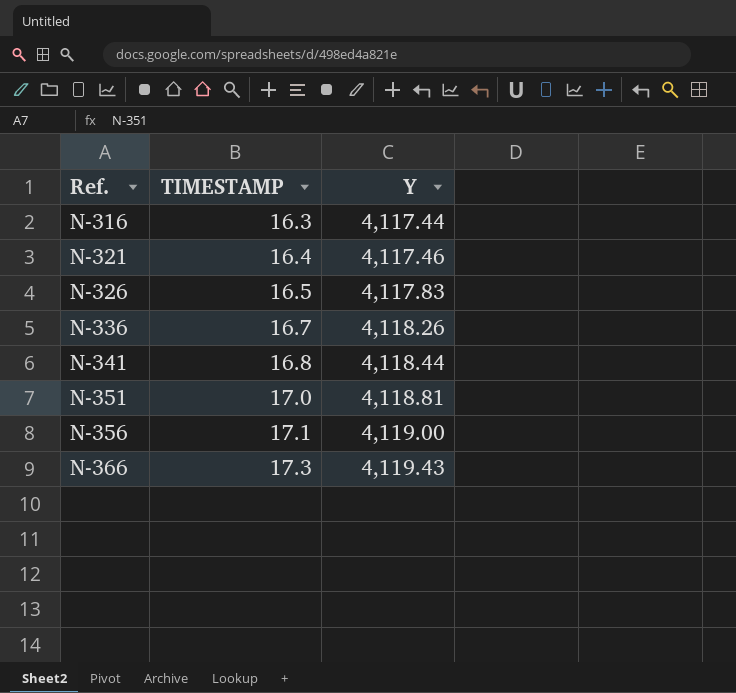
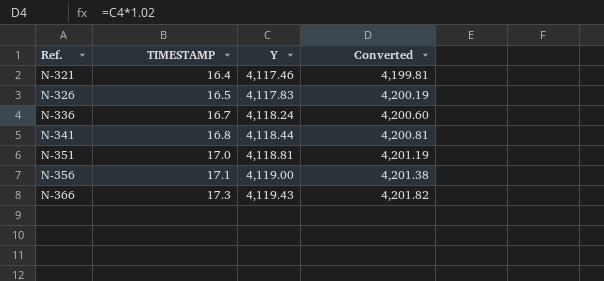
column Converted | formula: none -> [Y] * 1.02
row N-316: 16.3 | 4,117.44 -> none
N-336 | Y: 4,118.26 -> 4,118.24

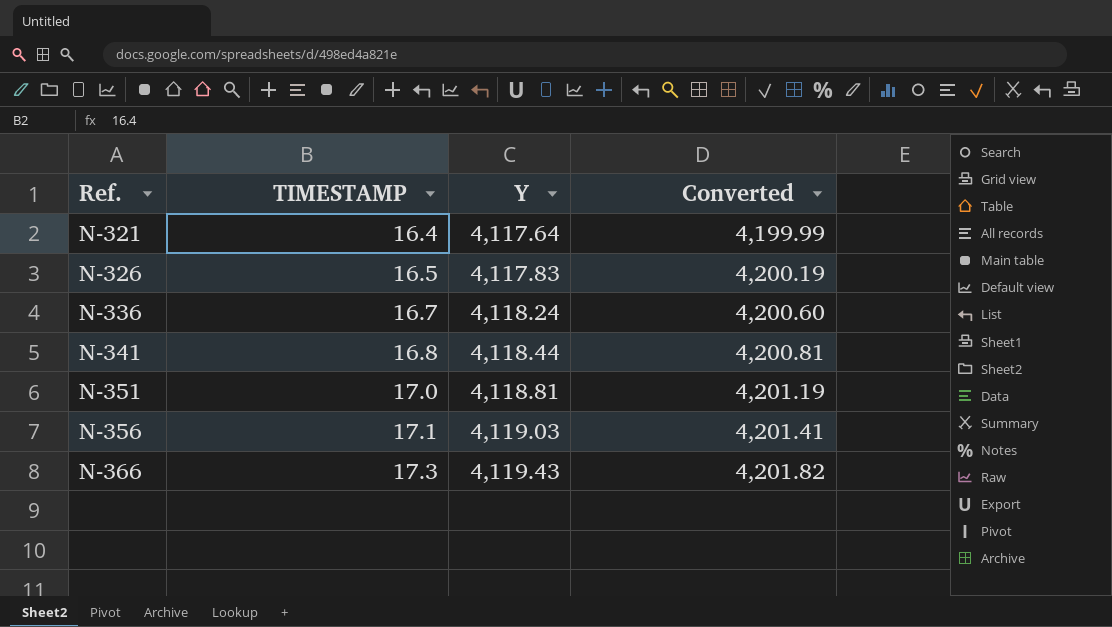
N-321 | Y: 4,117.46 -> 4,117.64
N-321 | Converted: 4,199.81 -> 4,199.99
N-356 | Y: 4,119.00 -> 4,119.03
N-356 | Converted: 4,201.38 -> 4,201.41

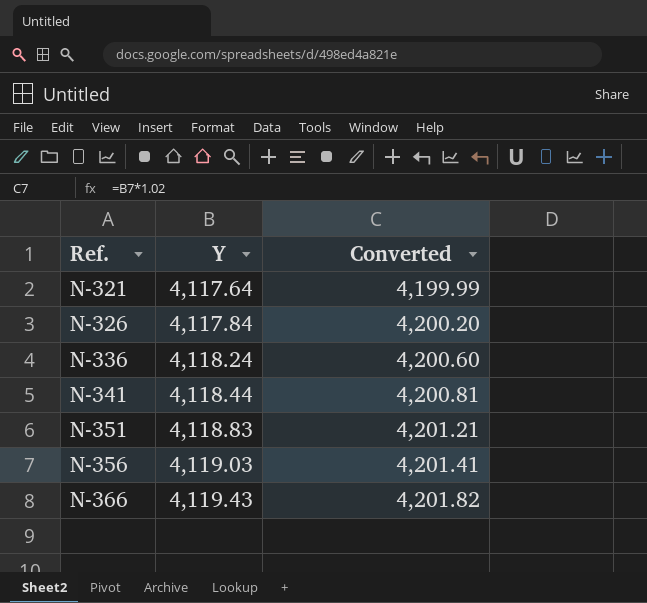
column TIMESTAMP | position: 2 -> none
N-326 | Y: 4,117.83 -> 4,117.84
N-326 | Converted: 4,200.19 -> 4,200.20
N-351 | Y: 4,118.81 -> 4,118.83
N-351 | Converted: 4,201.19 -> 4,201.21

